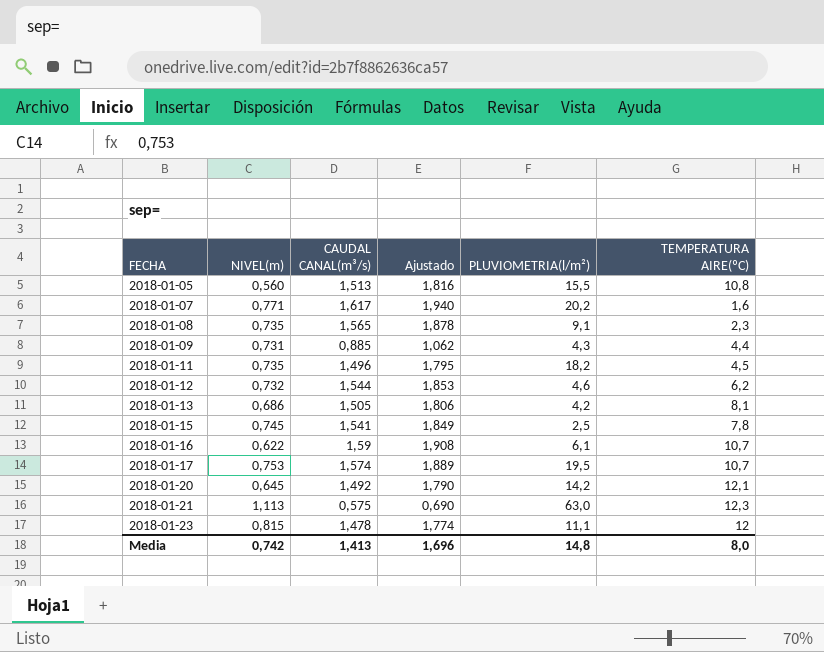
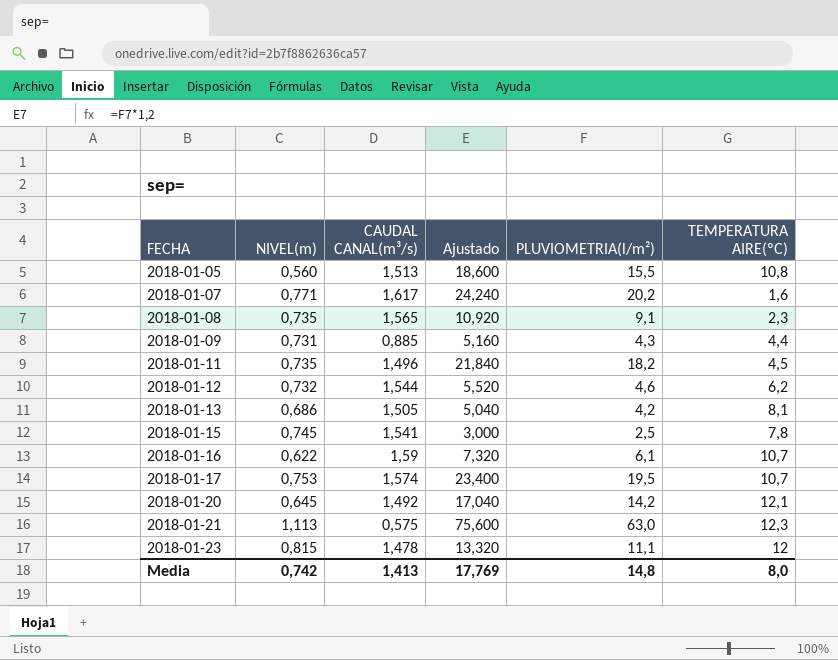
column Ajustado | formula: [CAUDAL CANAL(m³/s)] * 1,2 -> [PLUVIOMETRIA(l/m²)] * 1,2
Media | Ajustado: 1,696 -> 17,769

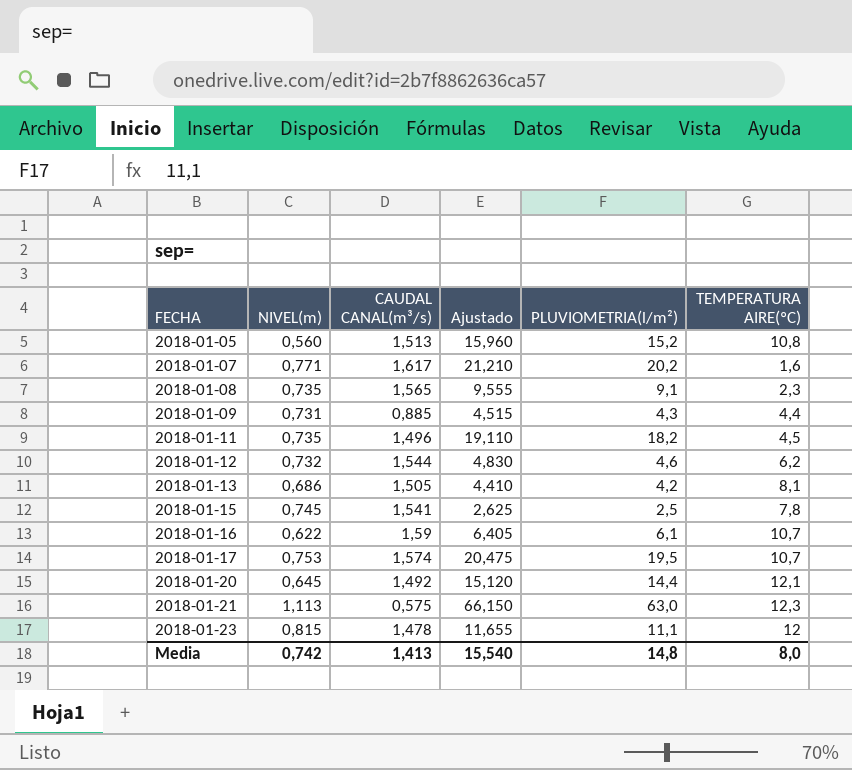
column Ajustado | formula: [PLUVIOMETRIA(l/m²)] * 1,2 -> [PLUVIOMETRIA(l/m²)] * 1,05
2018-01-05 | PLUVIOMETRIA(l/m²): 15,5 -> 15,2
2018-01-20 | PLUVIOMETRIA(l/m²): 14,2 -> 14,4
Media | Ajustado: 17,769 -> 15,540

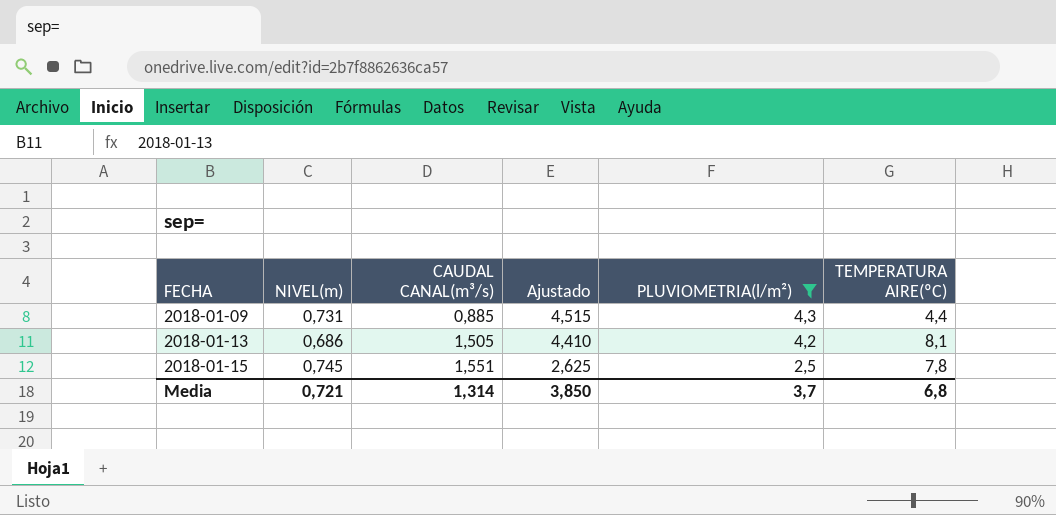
filter: none -> PLUVIOMETRIA(l/m²) <= 4,3
2018-01-15 | CAUDAL CANAL(m³/s): 1,541 -> 1,551
Media | NIVEL(m): 0,742 -> 0,721
Media | CAUDAL CANAL(m³/s): 1,413 -> 1,314
Media | Ajustado: 15,540 -> 3,850
Media | PLUVIOMETRIA(l/m²): 14,8 -> 3,7
Media | TEMPERATURA AIRE(ºC): 8,0 -> 6,8

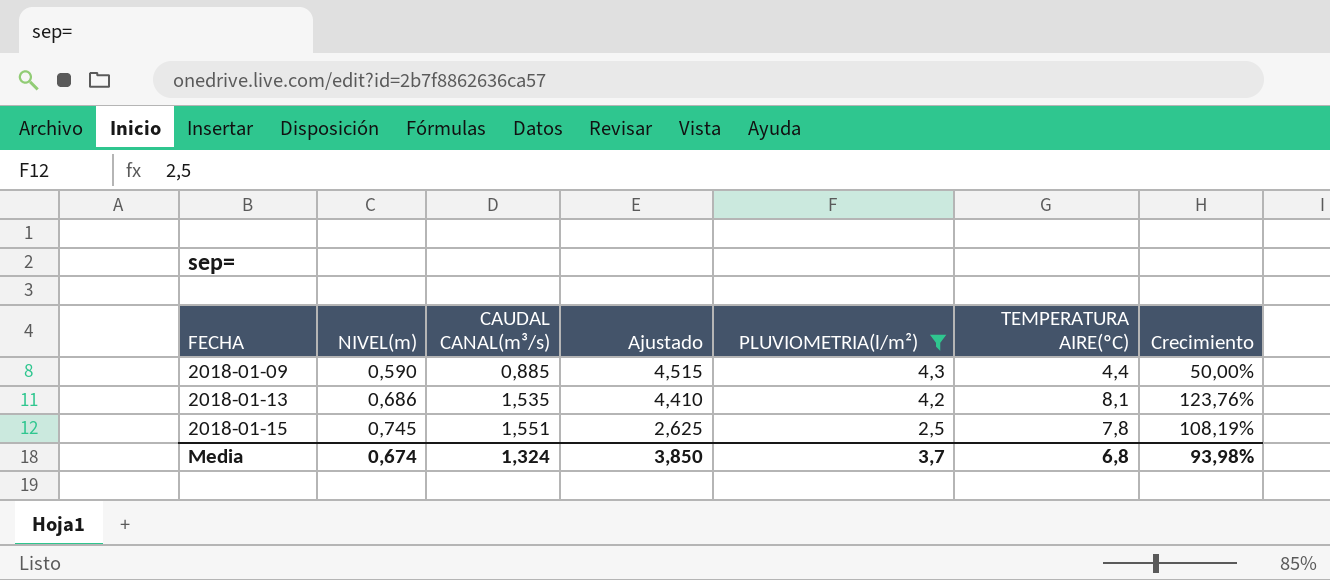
column Crecimiento | formula: none -> ([CAUDAL CANAL(m³/s)] - [NIVEL(m)]) / [NIVEL(m)]
2018-01-09 | NIVEL(m): 0,731 -> 0,590
2018-01-13 | CAUDAL CANAL(m³/s): 1,505 -> 1,535
Media | NIVEL(m): 0,721 -> 0,674
Media | CAUDAL CANAL(m³/s): 1,314 -> 1,324

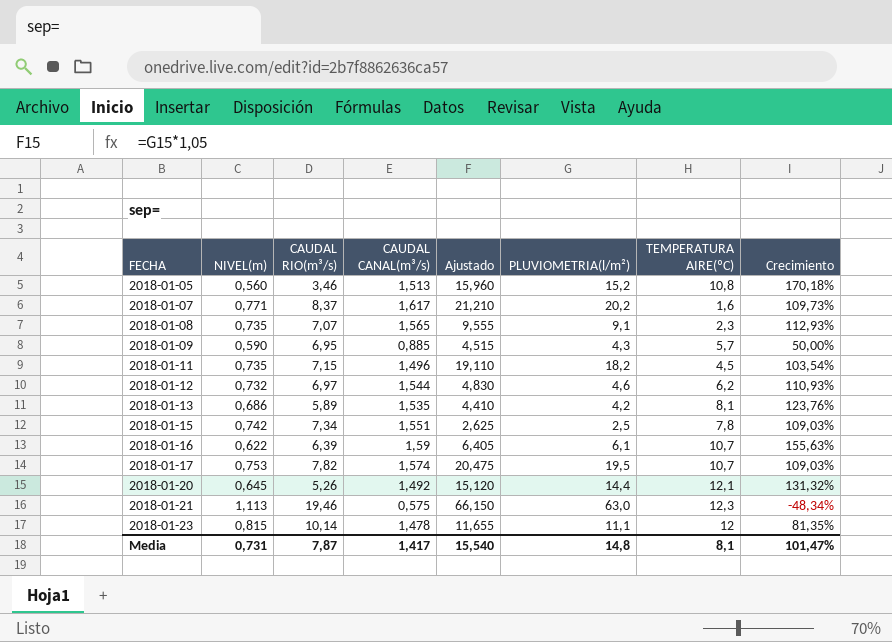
filter: PLUVIOMETRIA(l/m²) <= 4,3 -> none
column CAUDAL RIO(m³/s) | position: none -> 3
2018-01-09 | TEMPERATURA AIRE(ºC): 4,4 -> 5,7
2018-01-15 | NIVEL(m): 0,745 -> 0,742
2018-01-15 | Crecimiento: 108,19% -> 109,03%
Media | NIVEL(m): 0,674 -> 0,731
Media | CAUDAL CANAL(m³/s): 1,324 -> 1,417
Media | Ajustado: 3,850 -> 15,540
Media | PLUVIOMETRIA(l/m²): 3,7 -> 14,8
Media | TEMPERATURA AIRE(ºC): 6,8 -> 8,1
Media | Crecimiento: 93,98% -> 101,47%

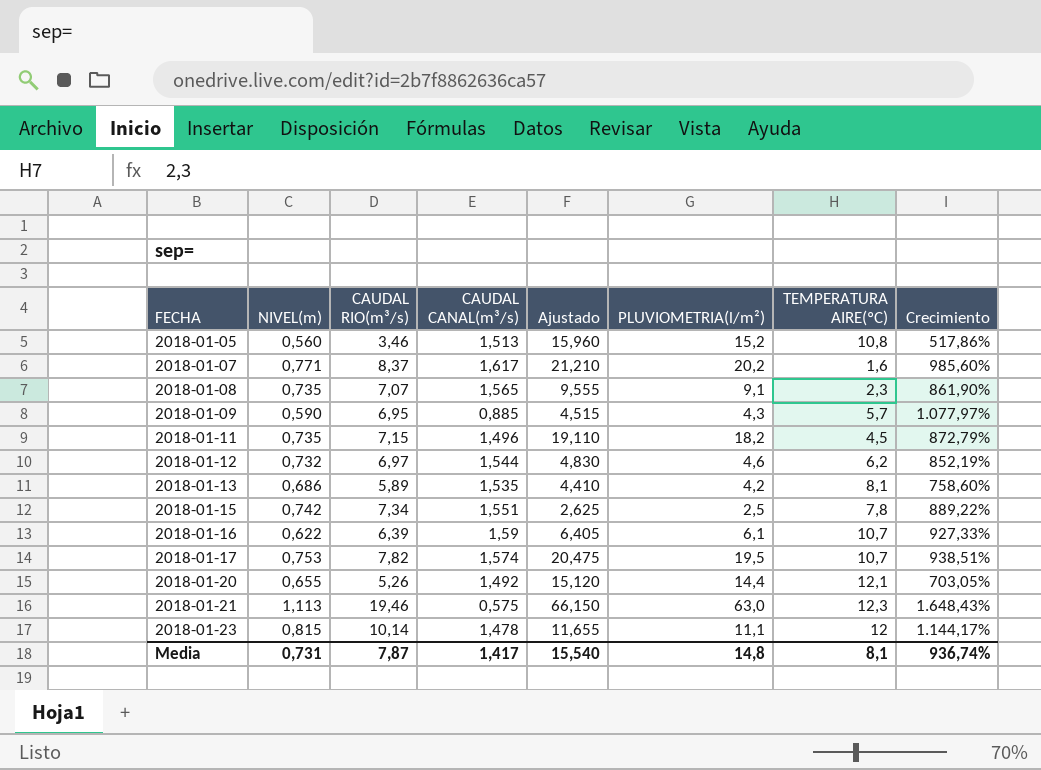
column Crecimiento | formula: ([CAUDAL CANAL(m³/s)] - [NIVEL(m)]) / [NIVEL(m)] -> ([CAUDAL RIO(m³/s)] - [NIVEL(m)]) / [NIVEL(m)]
2018-01-20 | NIVEL(m): 0,645 -> 0,655
Media | Crecimiento: 101,47% -> 936,74%

